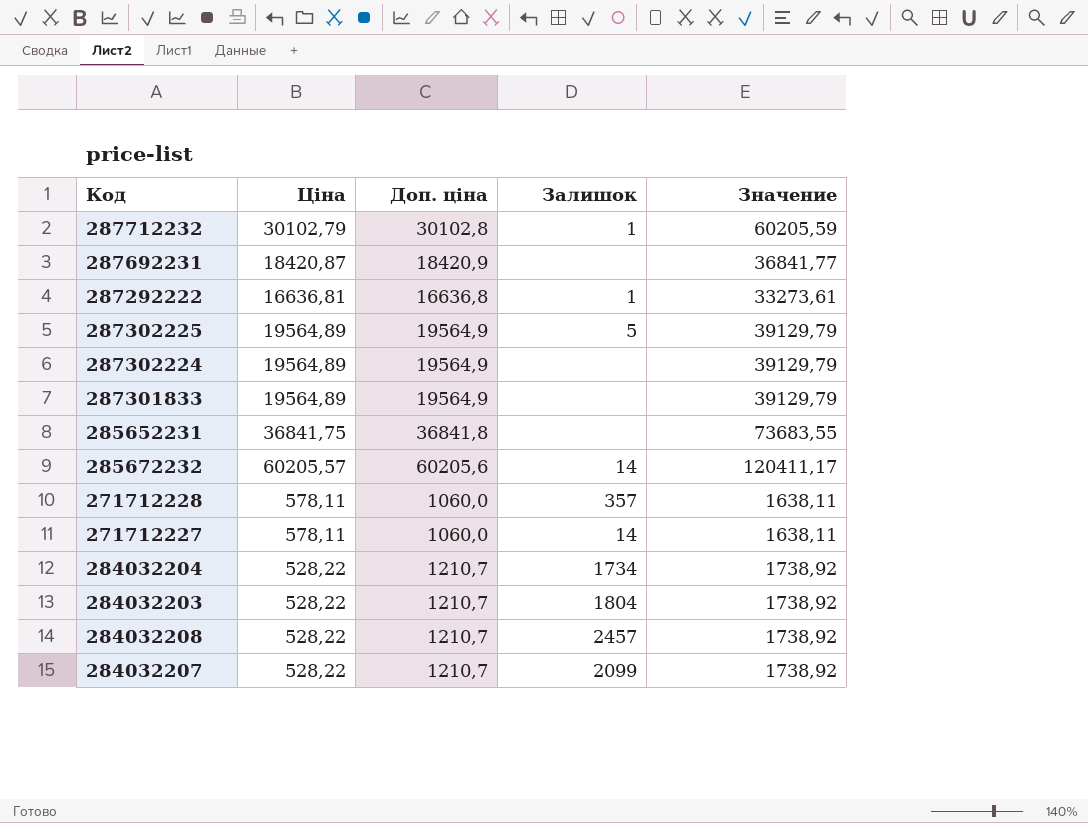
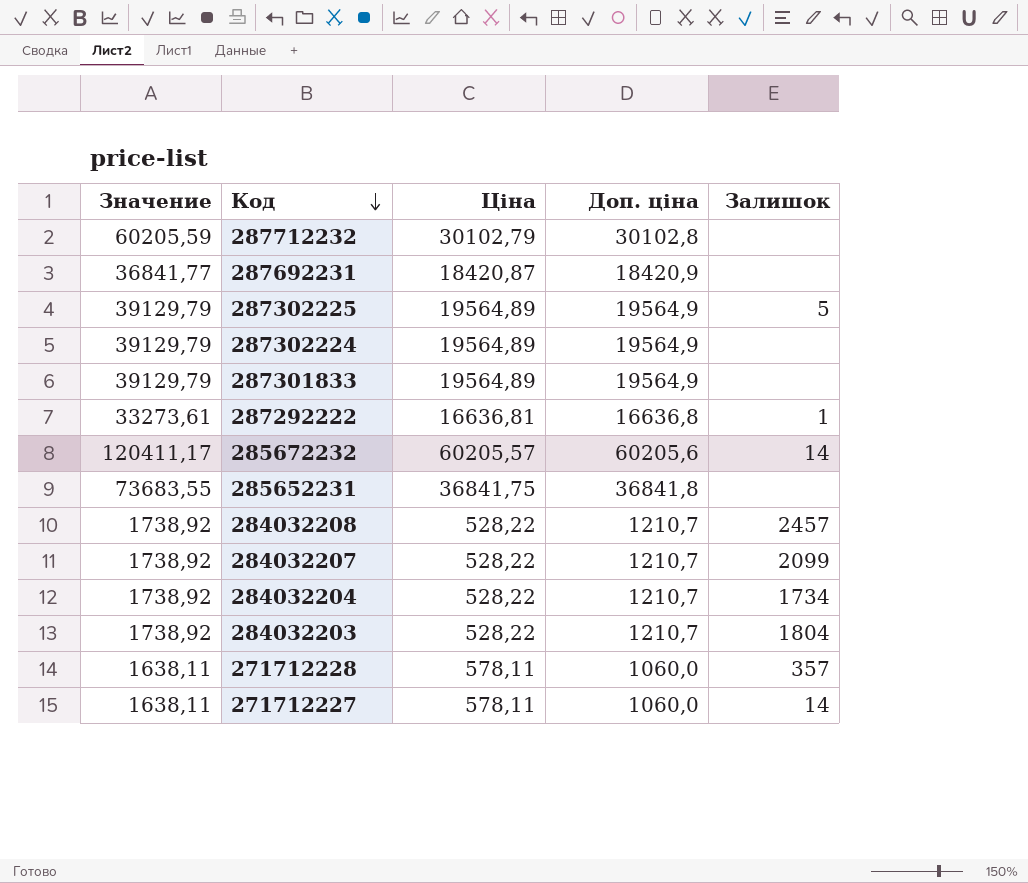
row order: none -> Код descending
column Значение | position: 5 -> 1
287712232 | Залишок: 1 -> none

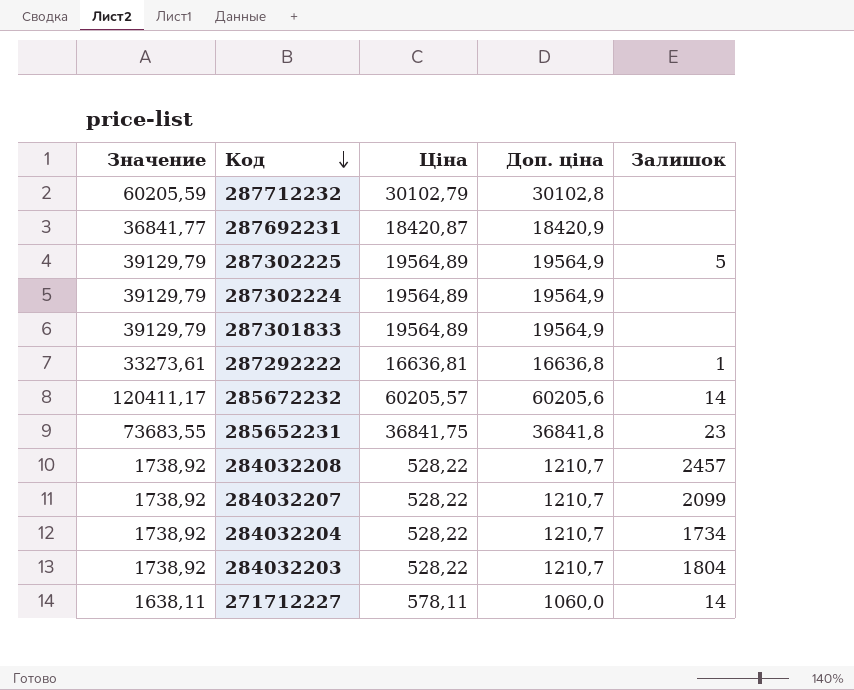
row 271712228: 1638,11 | 578,11 | 1060,0 | 357 -> none
285652231 | Залишок: none -> 23

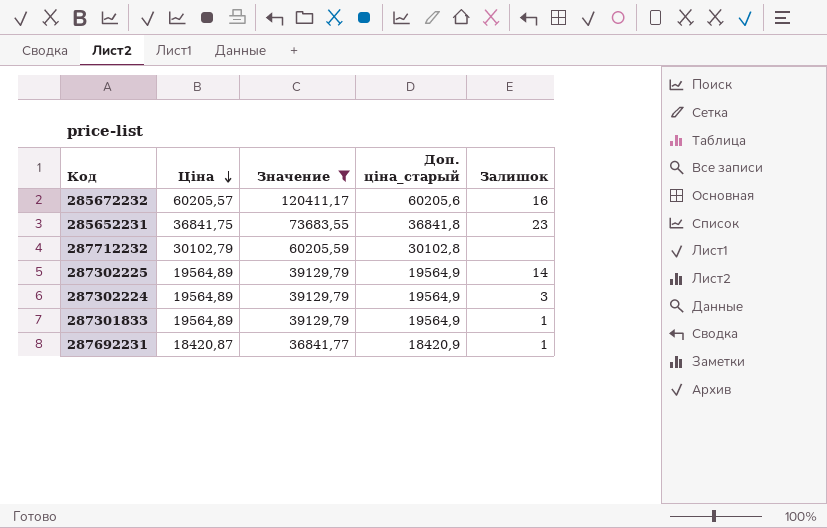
filter: none -> Значение >= 36841,77
row order: Код descending -> Ціна descending
column Значение | position: 1 -> 3
column name: Доп. ціна -> Доп. ціна_старый
285672232 | Залишок: 14 -> 16
287302225 | Залишок: 5 -> 14
287302224 | Залишок: none -> 3
287301833 | Залишок: none -> 1
287692231 | Залишок: none -> 1

